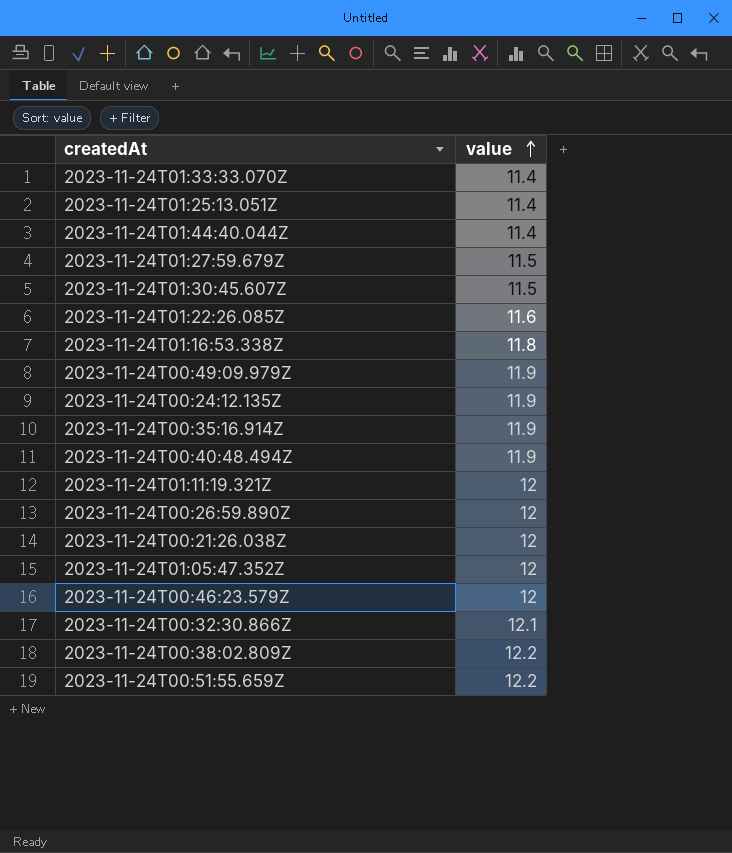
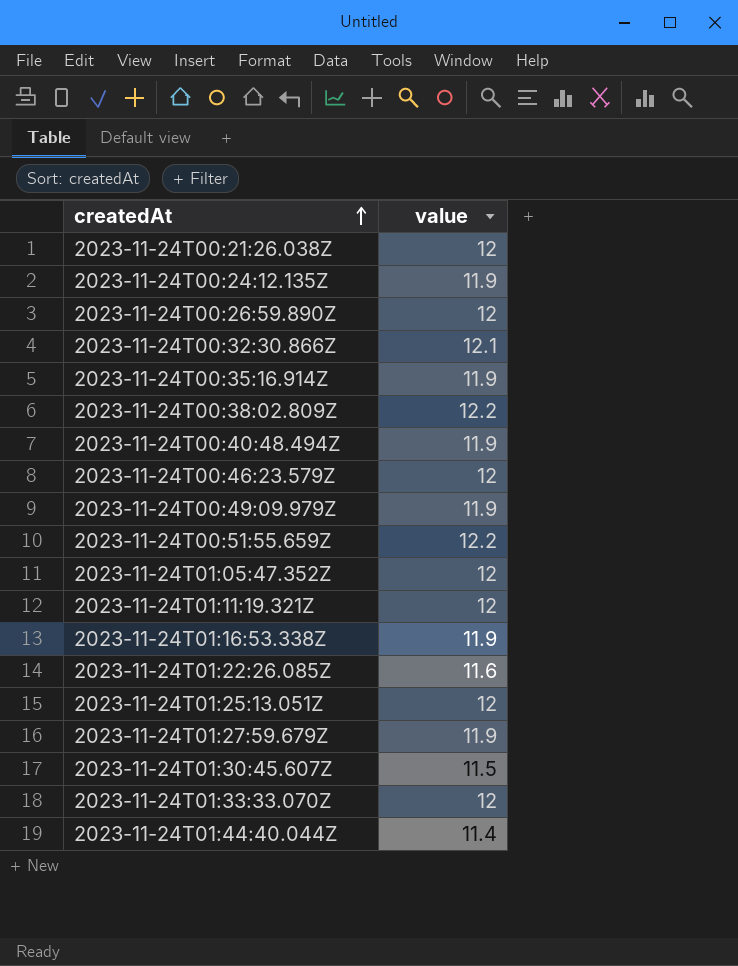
row order: value ascending -> createdAt ascending
2023-11-24T01:16:53.338Z | value: 11.8 -> 11.9
2023-11-24T01:25:13.051Z | value: 11.4 -> 12
2023-11-24T01:27:59.679Z | value: 11.5 -> 11.9
2023-11-24T01:33:33.070Z | value: 11.4 -> 12

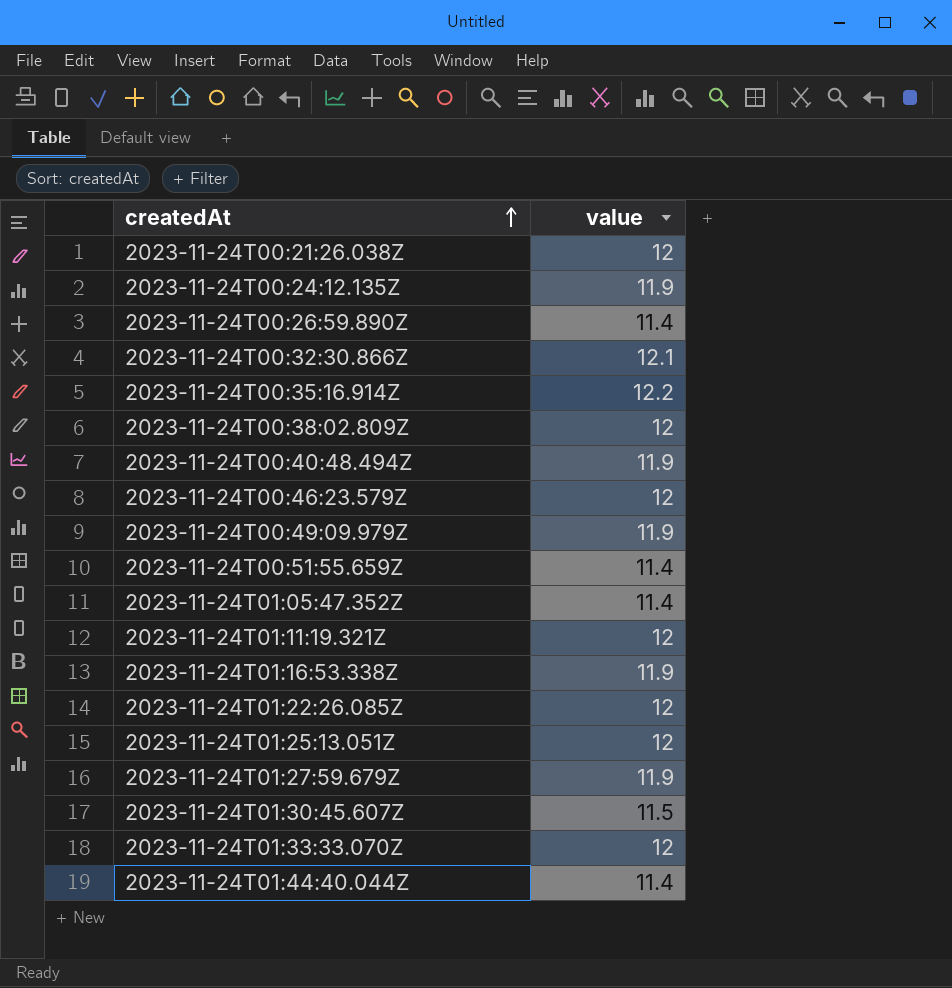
2023-11-24T00:26:59.890Z | value: 12 -> 11.4
2023-11-24T00:35:16.914Z | value: 11.9 -> 12.2
2023-11-24T00:38:02.809Z | value: 12.2 -> 12
2023-11-24T00:51:55.659Z | value: 12.2 -> 11.4
2023-11-24T01:05:47.352Z | value: 12 -> 11.4
2023-11-24T01:22:26.085Z | value: 11.6 -> 12

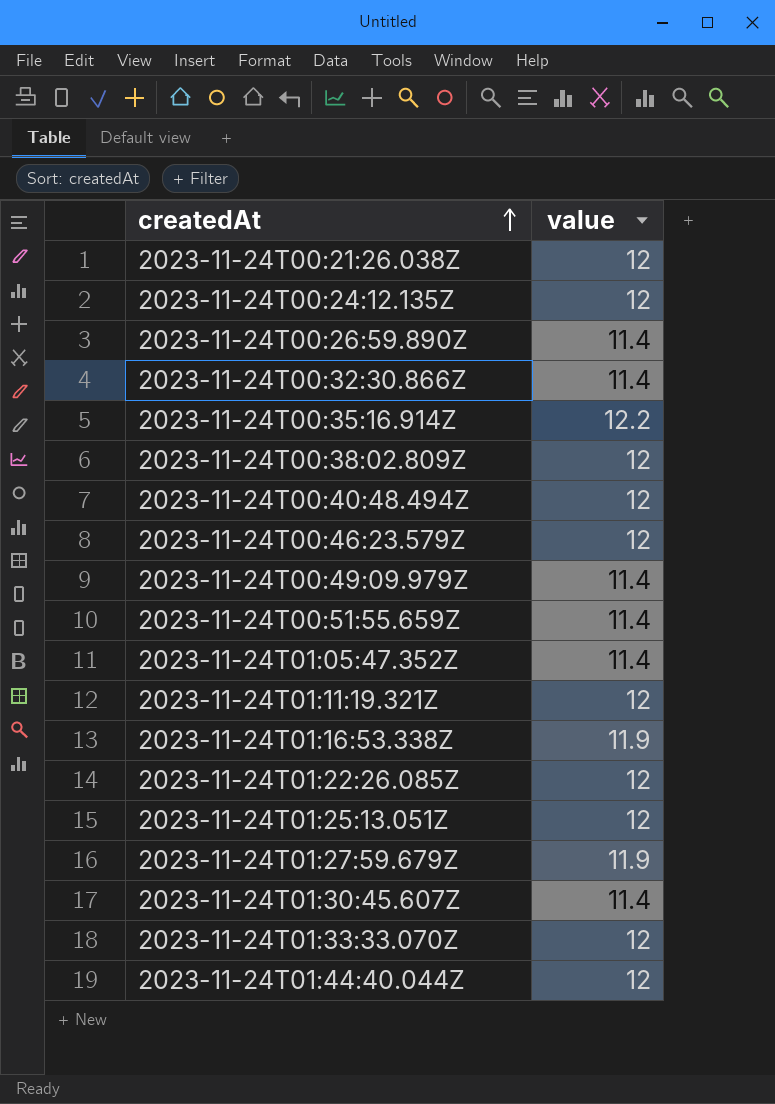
2023-11-24T00:24:12.135Z | value: 11.9 -> 12
2023-11-24T00:32:30.866Z | value: 12.1 -> 11.4
2023-11-24T00:40:48.494Z | value: 11.9 -> 12
2023-11-24T00:49:09.979Z | value: 11.9 -> 11.4
2023-11-24T01:30:45.607Z | value: 11.5 -> 11.4
2023-11-24T01:44:40.044Z | value: 11.4 -> 12

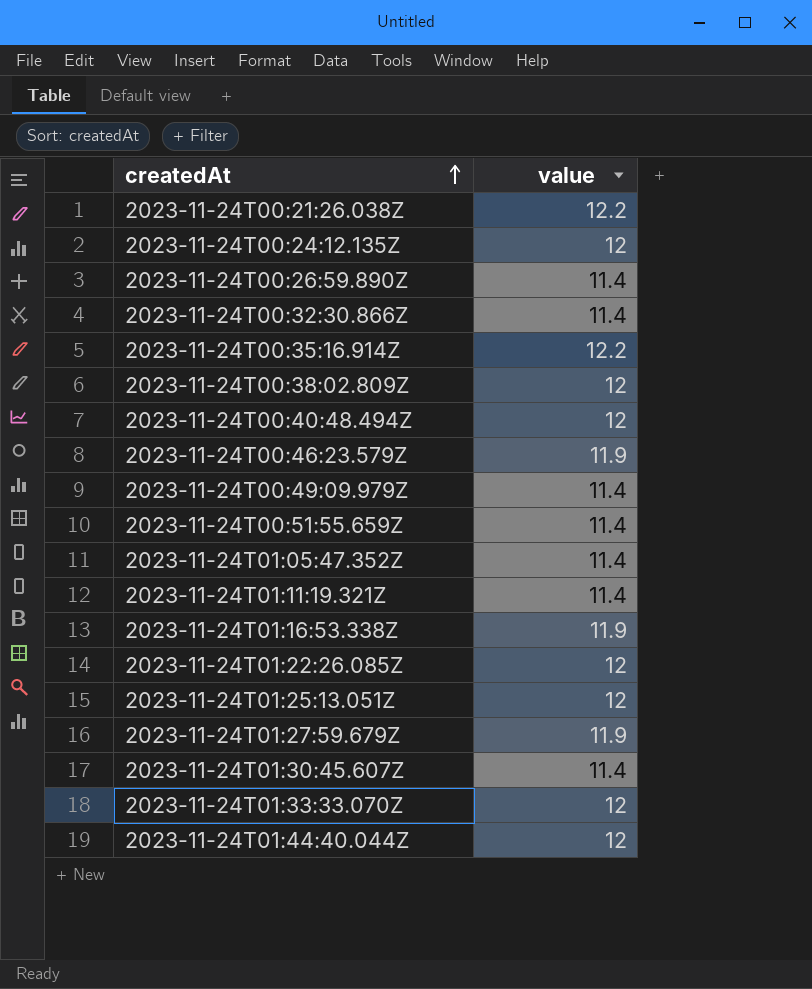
2023-11-24T00:21:26.038Z | value: 12 -> 12.2
2023-11-24T00:46:23.579Z | value: 12 -> 11.9
2023-11-24T01:11:19.321Z | value: 12 -> 11.4

